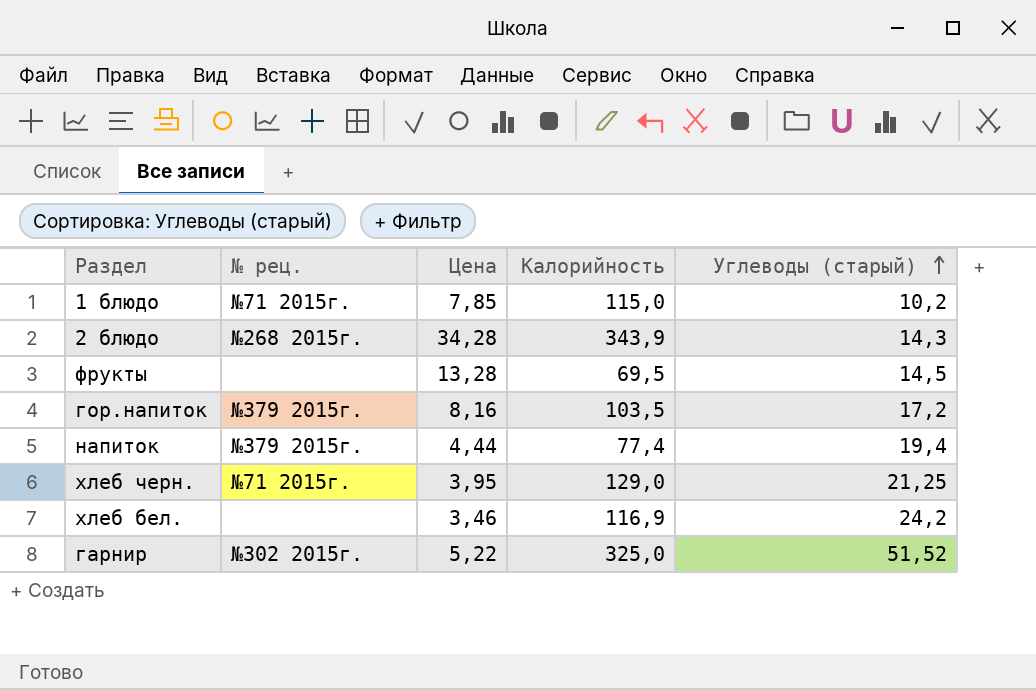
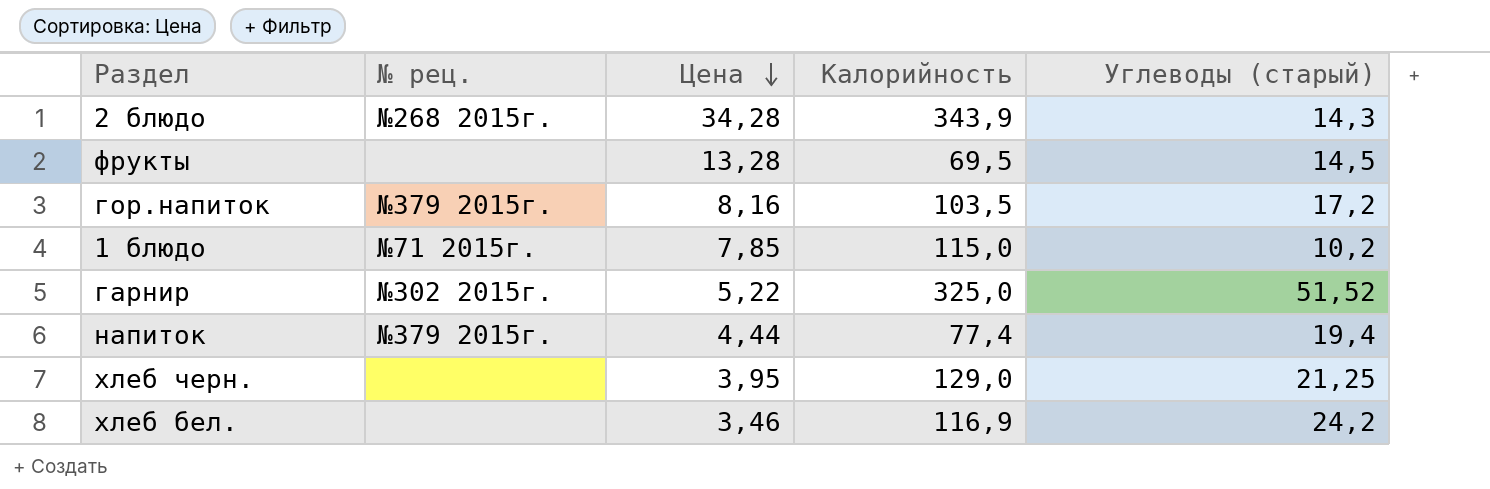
row order: Углеводы (старый) ascending -> Цена descending
хлеб черн. | № рец.: №71 2015г. -> none

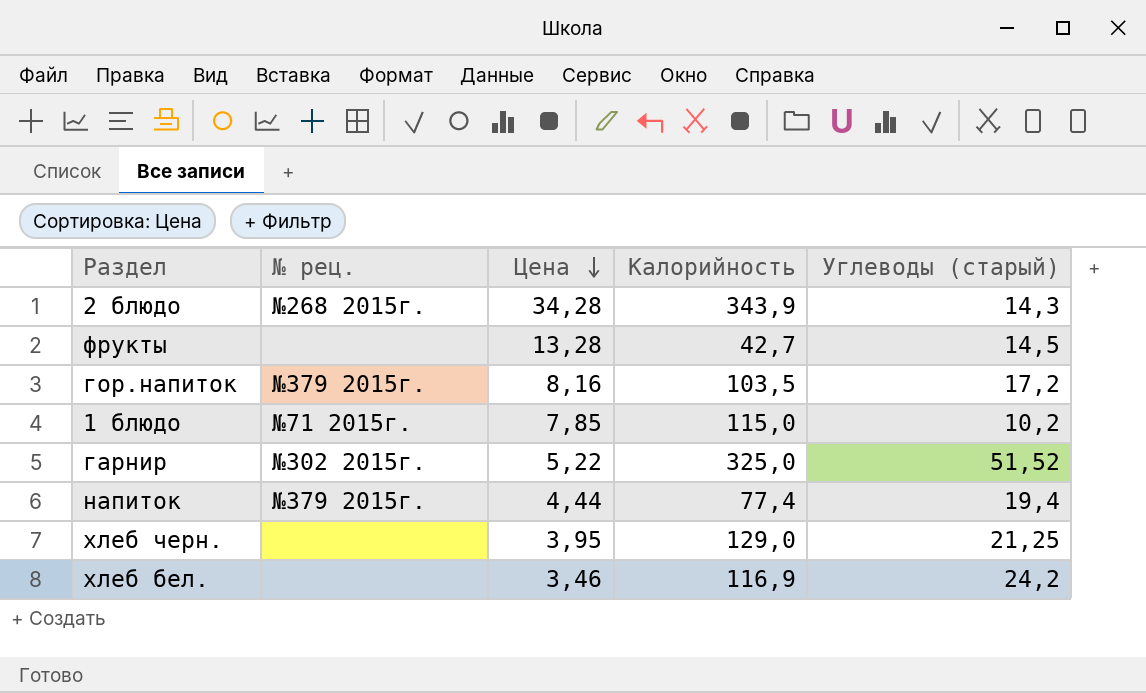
фрукты | Калорийность: 69,5 -> 42,7

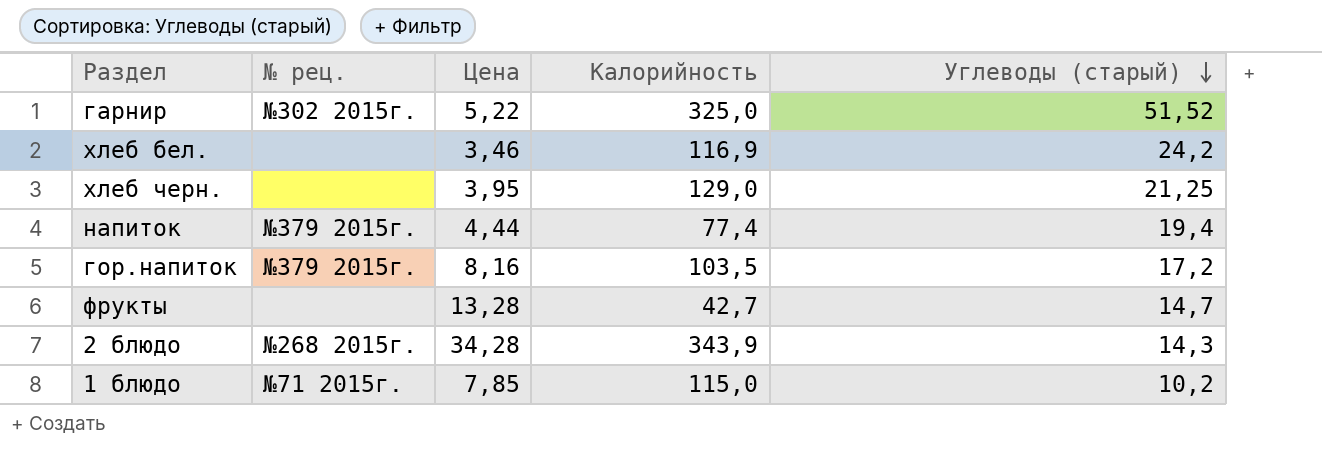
row order: Цена descending -> Углеводы (старый) descending
фрукты | Углеводы (старый): 14,5 -> 14,7

